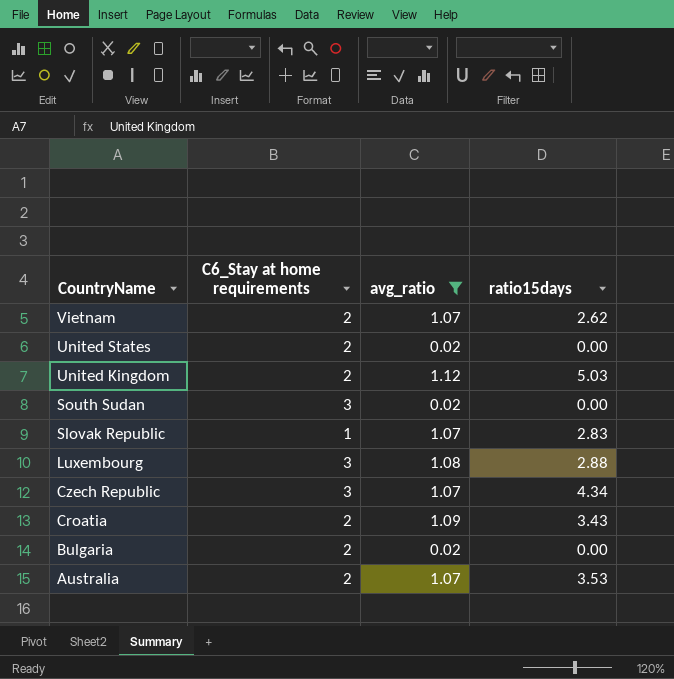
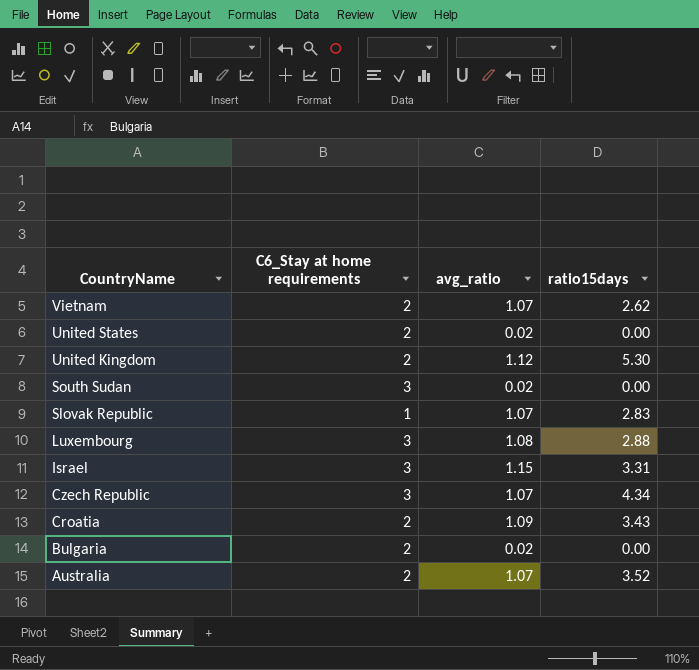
filter: avg_ratio != 1.15 -> none
United Kingdom | ratio15days: 5.03 -> 5.30
Australia | ratio15days: 3.53 -> 3.52

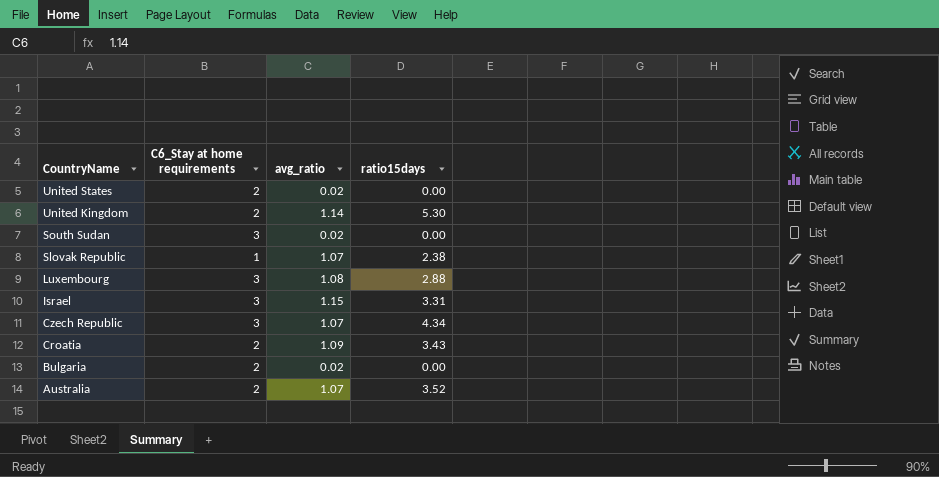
row Vietnam: 2 | 1.07 | 2.62 -> none
United Kingdom | avg_ratio: 1.12 -> 1.14
Slovak Republic | ratio15days: 2.83 -> 2.38

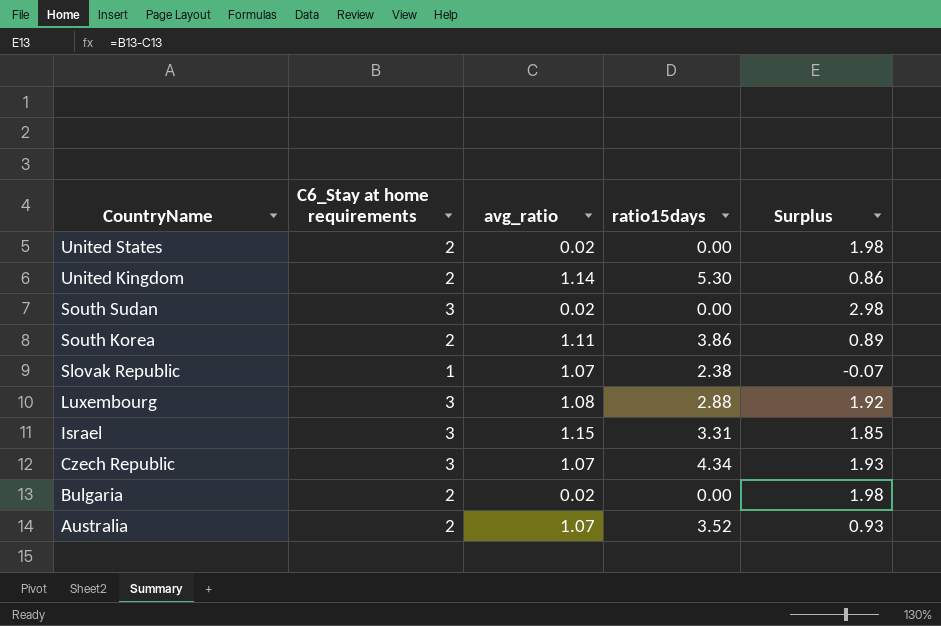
column Surplus | formula: none -> [C6_Stay at home requirements] - [avg_ratio]
row Croatia: 2 | 1.09 | 3.43 -> none
row South Korea: none -> 2 | 1.11 | 3.86 | 0.89

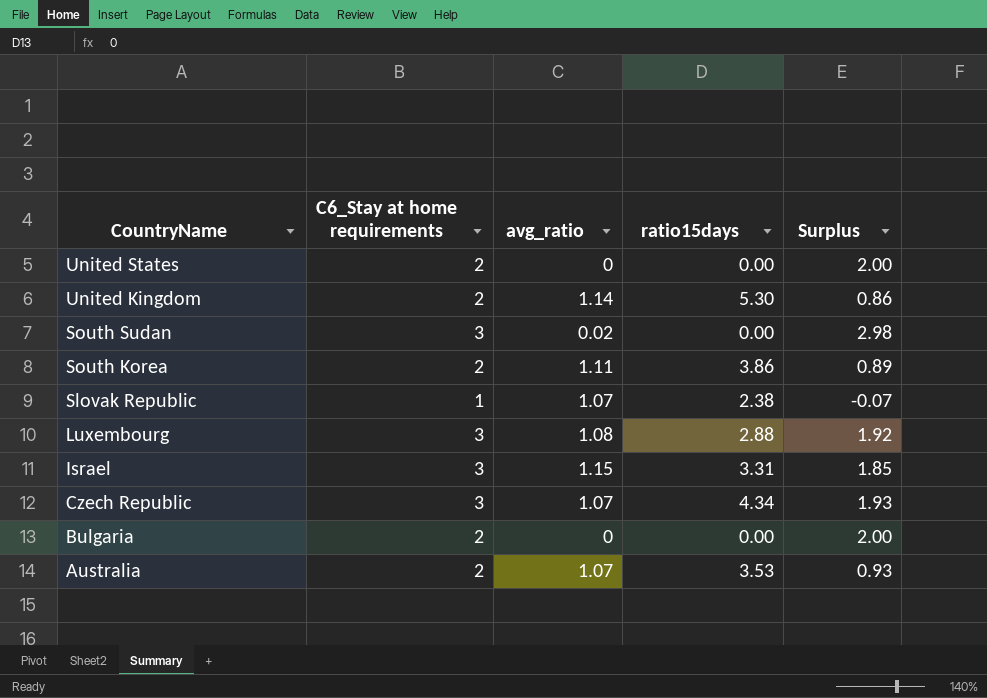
United States | avg_ratio: 0.02 -> 0
United States | Surplus: 1.98 -> 2.00
Bulgaria | avg_ratio: 0.02 -> 0
Bulgaria | Surplus: 1.98 -> 2.00
Australia | ratio15days: 3.52 -> 3.53

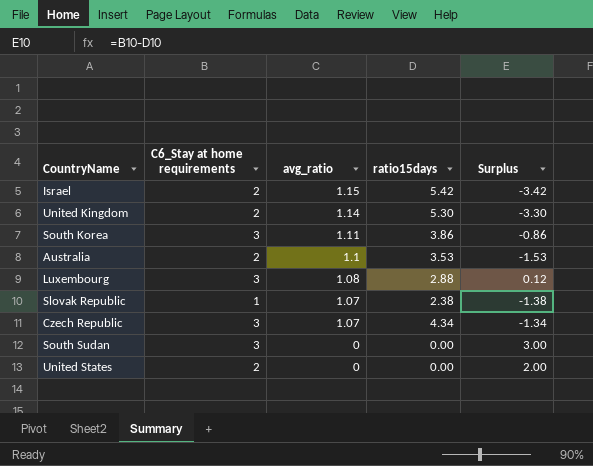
row order: CountryName descending -> avg_ratio descending
column Surplus | formula: [C6_Stay at home requirements] - [avg_ratio] -> [C6_Stay at home requirements] - [ratio15days]
row Bulgaria: 2 | 0 | 0.00 | 2.00 -> none
Israel | C6_Stay at home requirements: 3 -> 2
Israel | ratio15days: 3.31 -> 5.42
South Korea | C6_Stay at home requirements: 2 -> 3
Australia | avg_ratio: 1.07 -> 1.1
South Sudan | avg_ratio: 0.02 -> 0

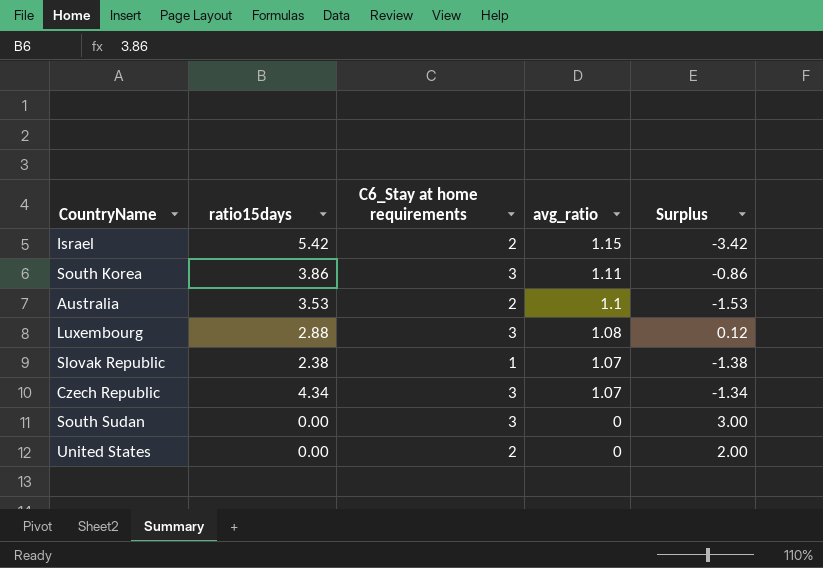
column ratio15days | position: 4 -> 2
row United Kingdom: 2 | 1.14 | 5.30 | -3.30 -> none

